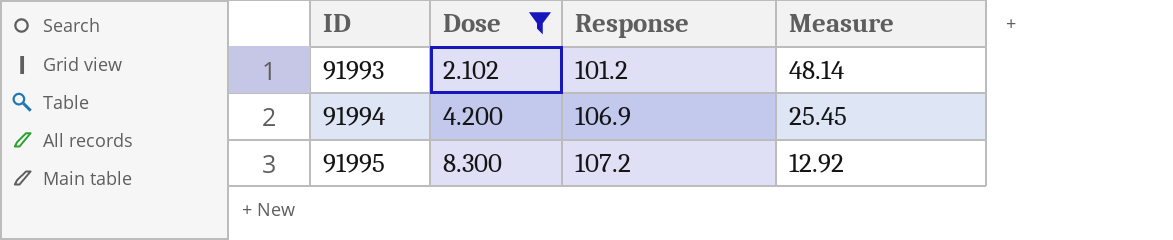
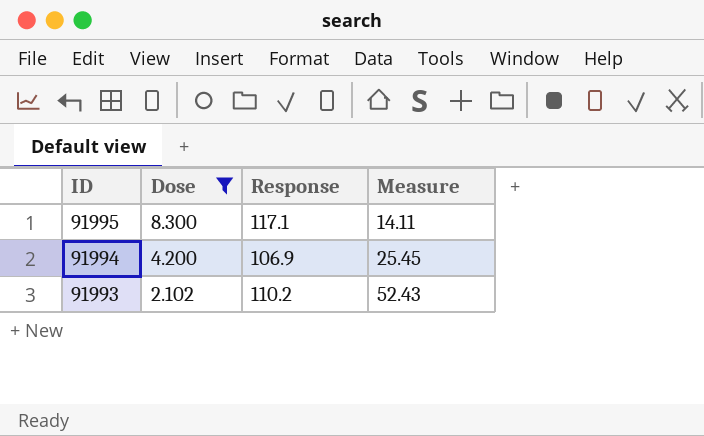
row order: ID ascending -> ID descending
91995 | Response: 107.2 -> 117.1
91995 | Measure: 12.92 -> 14.11
91993 | Response: 101.2 -> 110.2
91993 | Measure: 48.14 -> 52.43

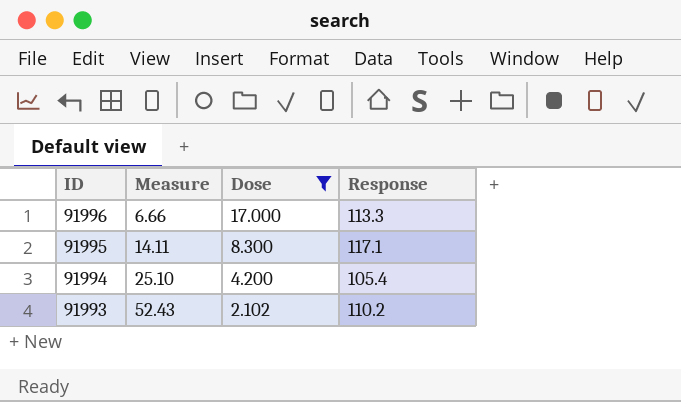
column Measure | position: 4 -> 2
row 91996: none -> 6.66 | 17.000 | 113.3
91994 | Measure: 25.45 -> 25.10
91994 | Response: 106.9 -> 105.4

